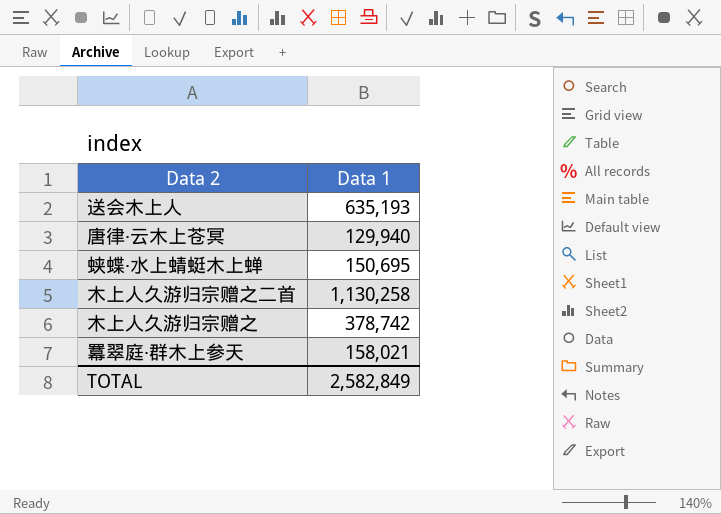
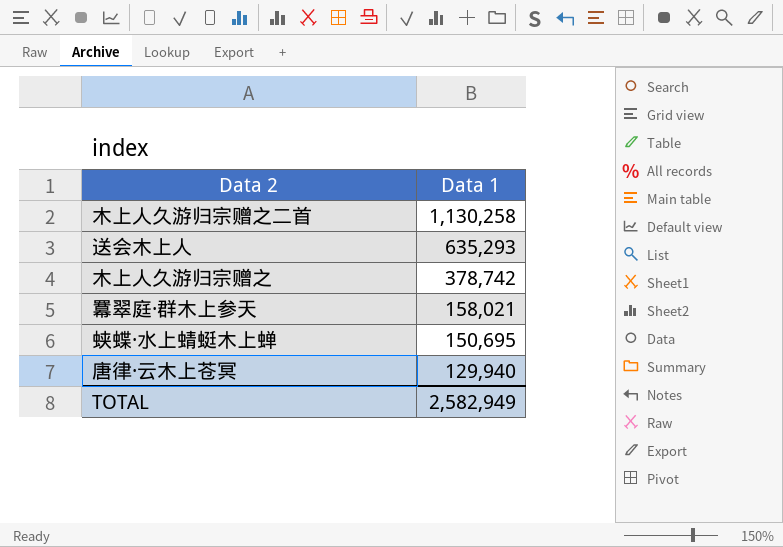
row order: none -> Data 1 descending
送会木上人 | Data 1: 635,193 -> 635,293
TOTAL | Data 1: 2,582,849 -> 2,582,949

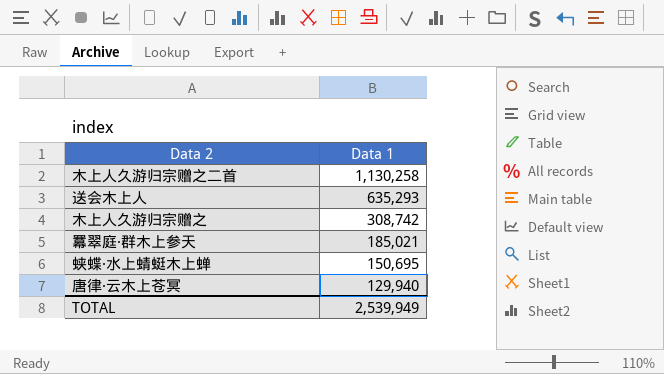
木上人久游归宗赠之 | Data 1: 378,742 -> 308,742
羃翠庭·群木上参天 | Data 1: 158,021 -> 185,021
TOTAL | Data 1: 2,582,949 -> 2,539,949

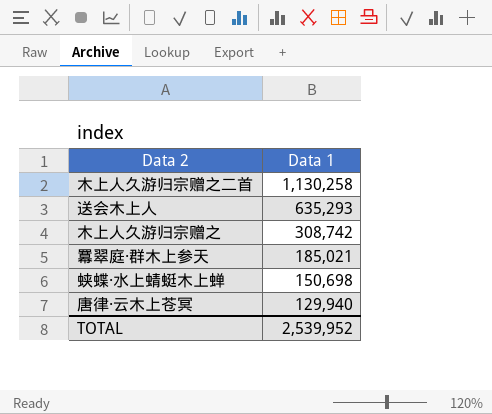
蛱蝶·水上蜻蜓木上蝉 | Data 1: 150,695 -> 150,698
TOTAL | Data 1: 2,539,949 -> 2,539,952

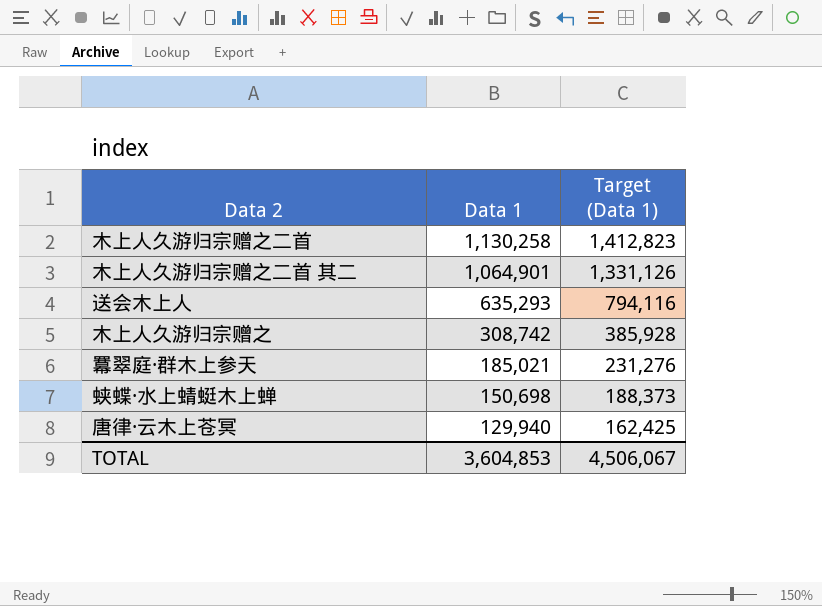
column Target (Data 1) | formula: none -> [Data 1] * 1.25
row 木上人久游归宗赠之二首 其二: none -> 1,064,901 | 1,331,126
TOTAL | Data 1: 2,539,952 -> 3,604,853

